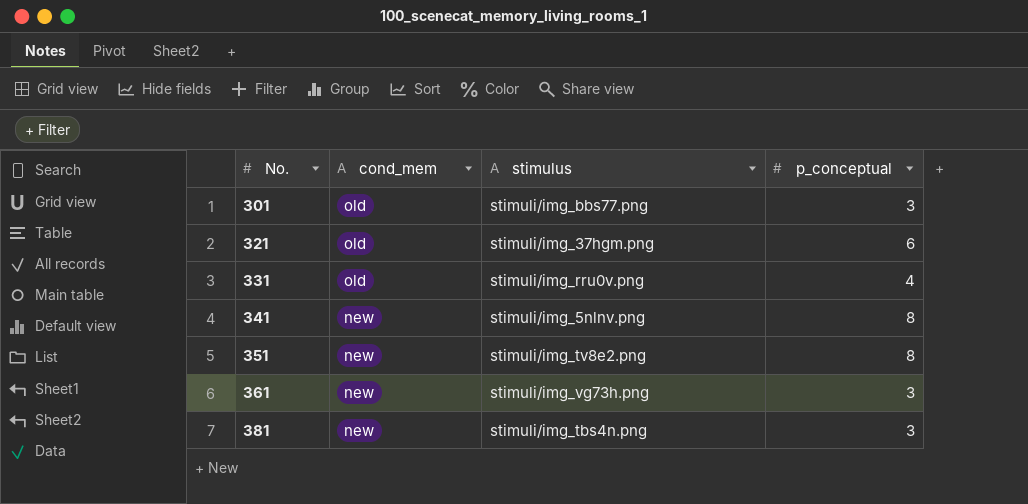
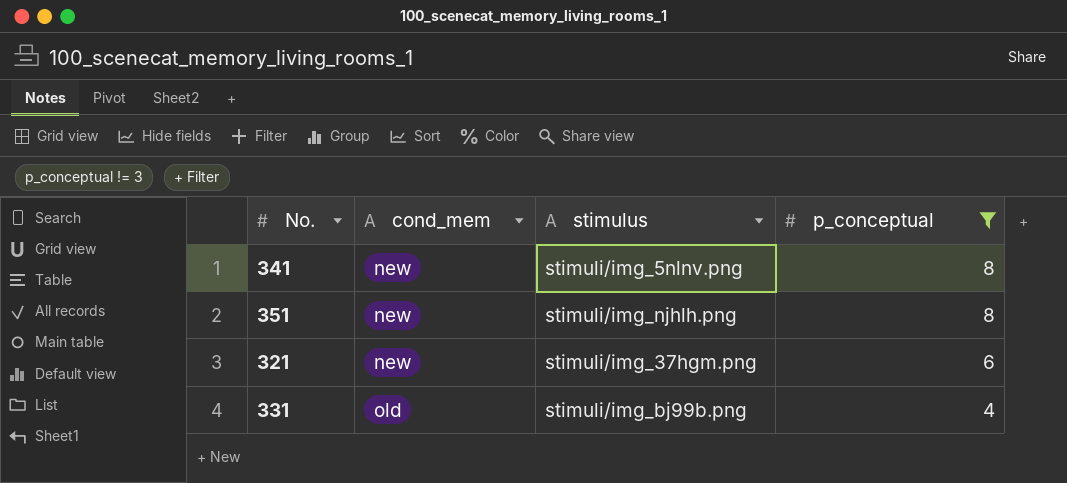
filter: none -> p_conceptual != 3
row order: No. ascending -> cond_mem ascending
351 | stimulus: stimuli/img_tv8e2.png -> stimuli/img_njhlh.png
321 | cond_mem: old -> new
331 | stimulus: stimuli/img_rru0v.png -> stimuli/img_bj99b.png

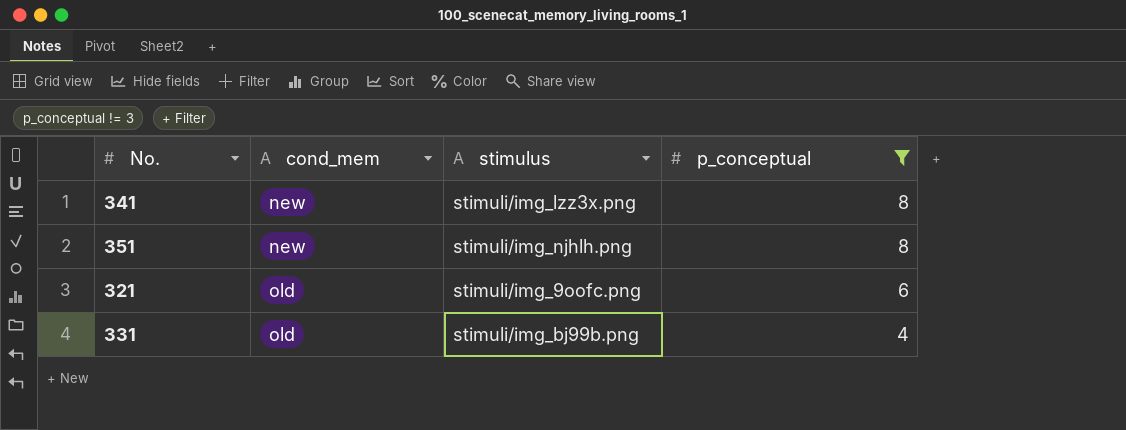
341 | stimulus: stimuli/img_5nlnv.png -> stimuli/img_lzz3x.png
321 | cond_mem: new -> old
321 | stimulus: stimuli/img_37hgm.png -> stimuli/img_9oofc.png

